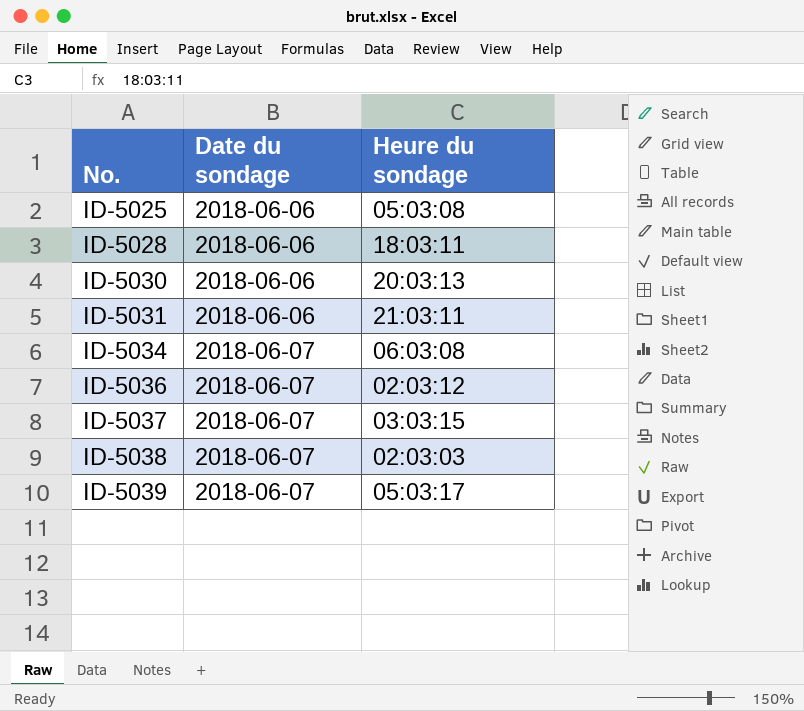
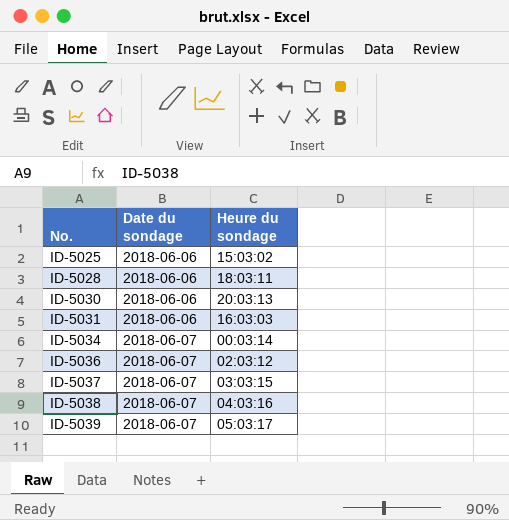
ID-5025 | Heure du sondage: 05:03:08 -> 15:03:02
ID-5031 | Heure du sondage: 21:03:11 -> 16:03:03
ID-5034 | Heure du sondage: 06:03:08 -> 00:03:14
ID-5038 | Heure du sondage: 02:03:03 -> 04:03:16

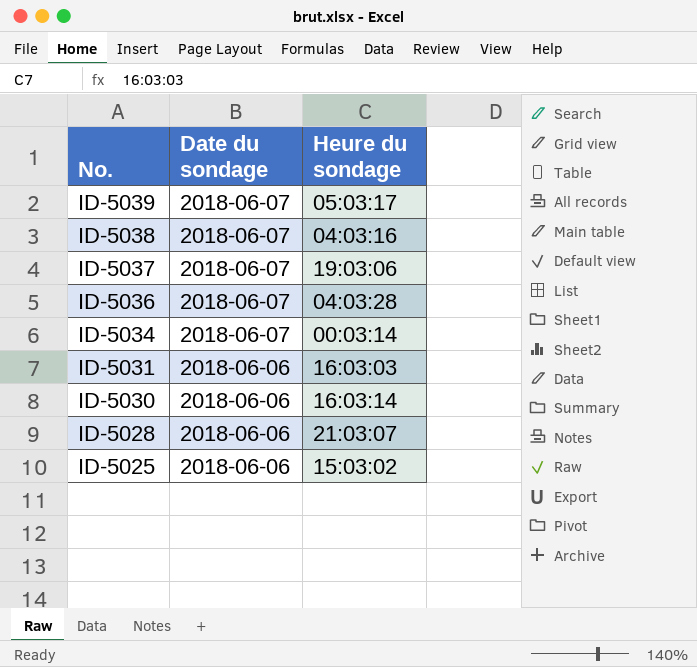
row order: No. ascending -> No. descending
ID-5037 | Heure du sondage: 03:03:15 -> 19:03:06
ID-5036 | Heure du sondage: 02:03:12 -> 04:03:28
ID-5030 | Heure du sondage: 20:03:13 -> 16:03:14
ID-5028 | Heure du sondage: 18:03:11 -> 21:03:07

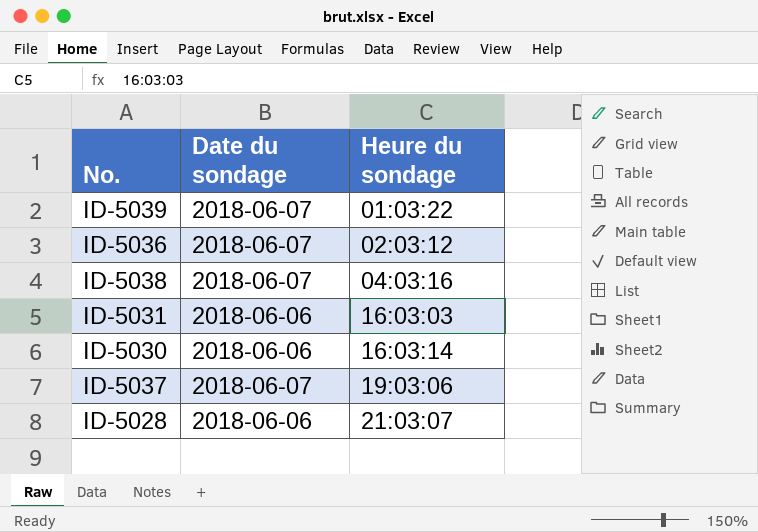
row order: No. descending -> Heure du sondage ascending
row ID-5034: 2018-06-07 | 00:03:14 -> none
row ID-5025: 2018-06-06 | 15:03:02 -> none
ID-5039 | Heure du sondage: 05:03:17 -> 01:03:22
ID-5036 | Heure du sondage: 04:03:28 -> 02:03:12

